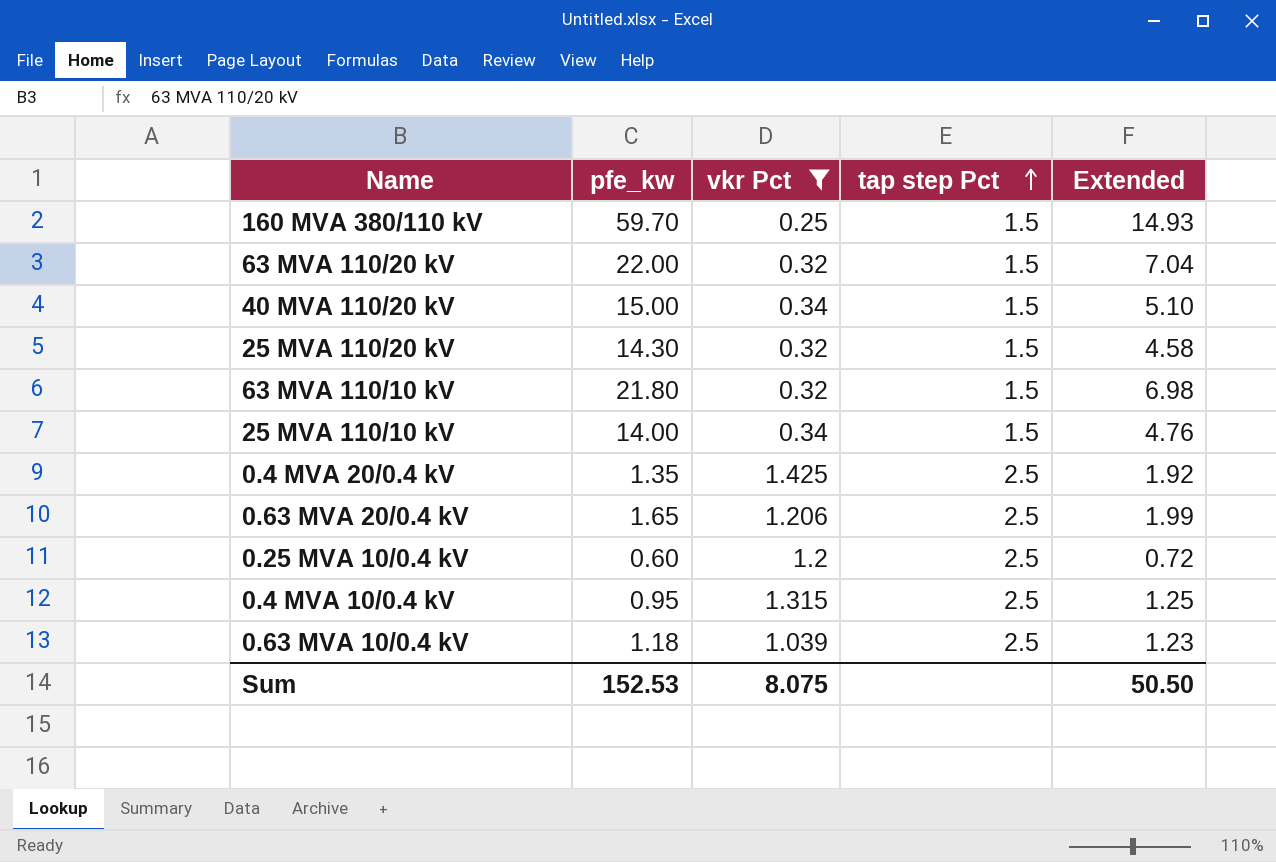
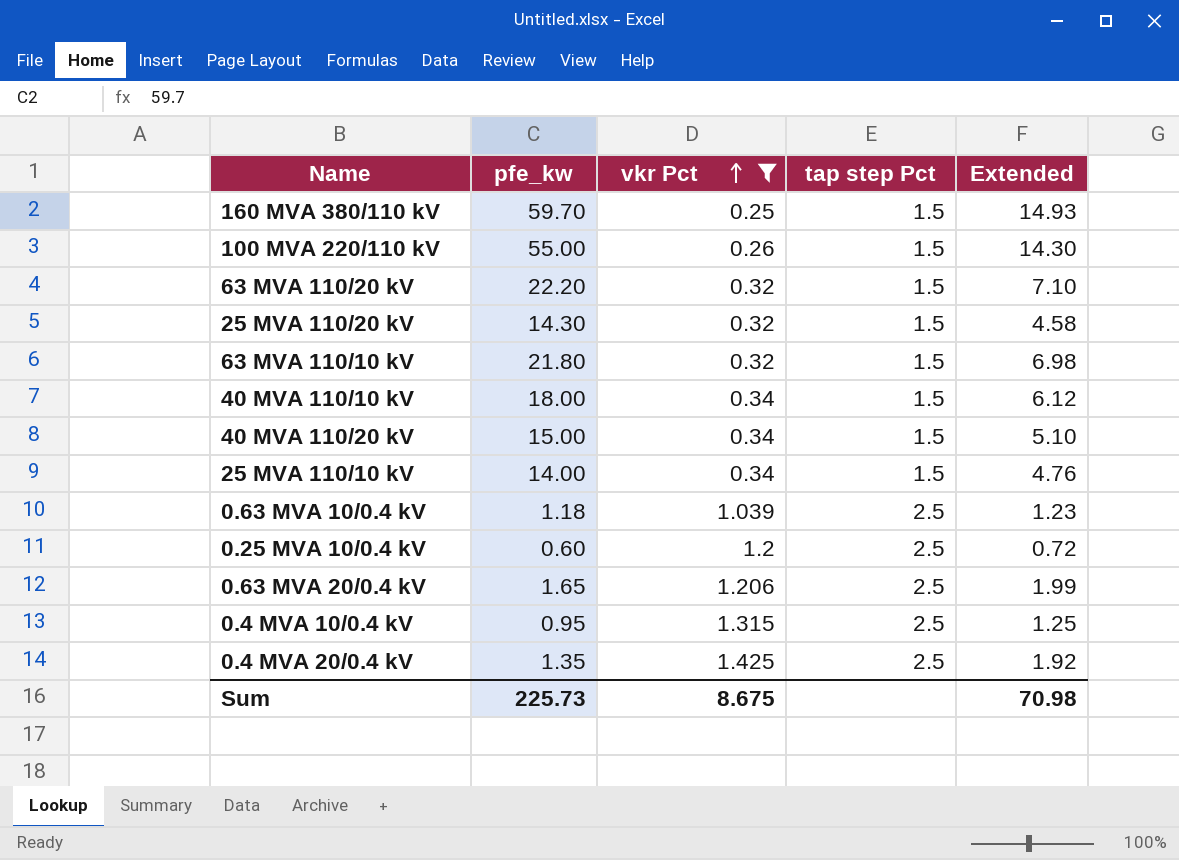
row order: tap step Pct ascending -> vkr Pct ascending
row 100 MVA 220/110 kV: none -> 55.00 | 0.26 | 1.5 | 14.30
63 MVA 110/20 kV | pfe_kw: 22.00 -> 22.20
63 MVA 110/20 kV | Extended: 7.04 -> 7.10
row 40 MVA 110/10 kV: none -> 18.00 | 0.34 | 1.5 | 6.12
Sum | pfe_kw: 152.53 -> 225.73
Sum | vkr Pct: 8.075 -> 8.675
Sum | Extended: 50.50 -> 70.98

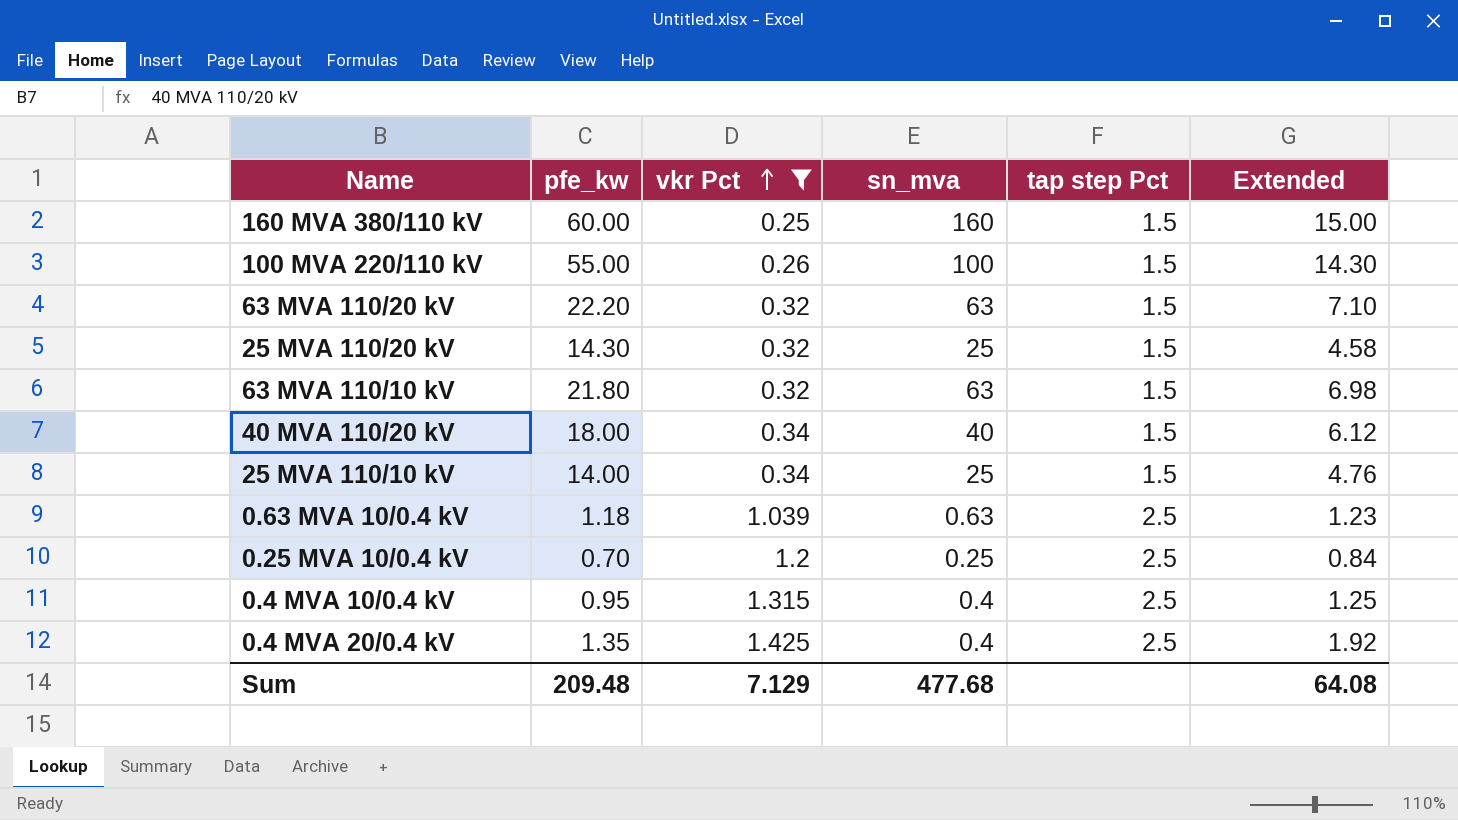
column sn_mva | position: none -> 4
row 40 MVA 110/10 kV: 18.00 | 0.34 | 1.5 | 6.12 -> none
row 0.63 MVA 20/0.4 kV: 1.65 | 1.206 | 2.5 | 1.99 -> none
160 MVA 380/110 kV | pfe_kw: 59.70 -> 60.00
160 MVA 380/110 kV | Extended: 14.93 -> 15.00
40 MVA 110/20 kV | pfe_kw: 15.00 -> 18.00
40 MVA 110/20 kV | Extended: 5.10 -> 6.12
0.25 MVA 10/0.4 kV | pfe_kw: 0.60 -> 0.70
0.25 MVA 10/0.4 kV | Extended: 0.72 -> 0.84
Sum | pfe_kw: 225.73 -> 209.48
Sum | vkr Pct: 8.675 -> 7.129
Sum | Extended: 70.98 -> 64.08

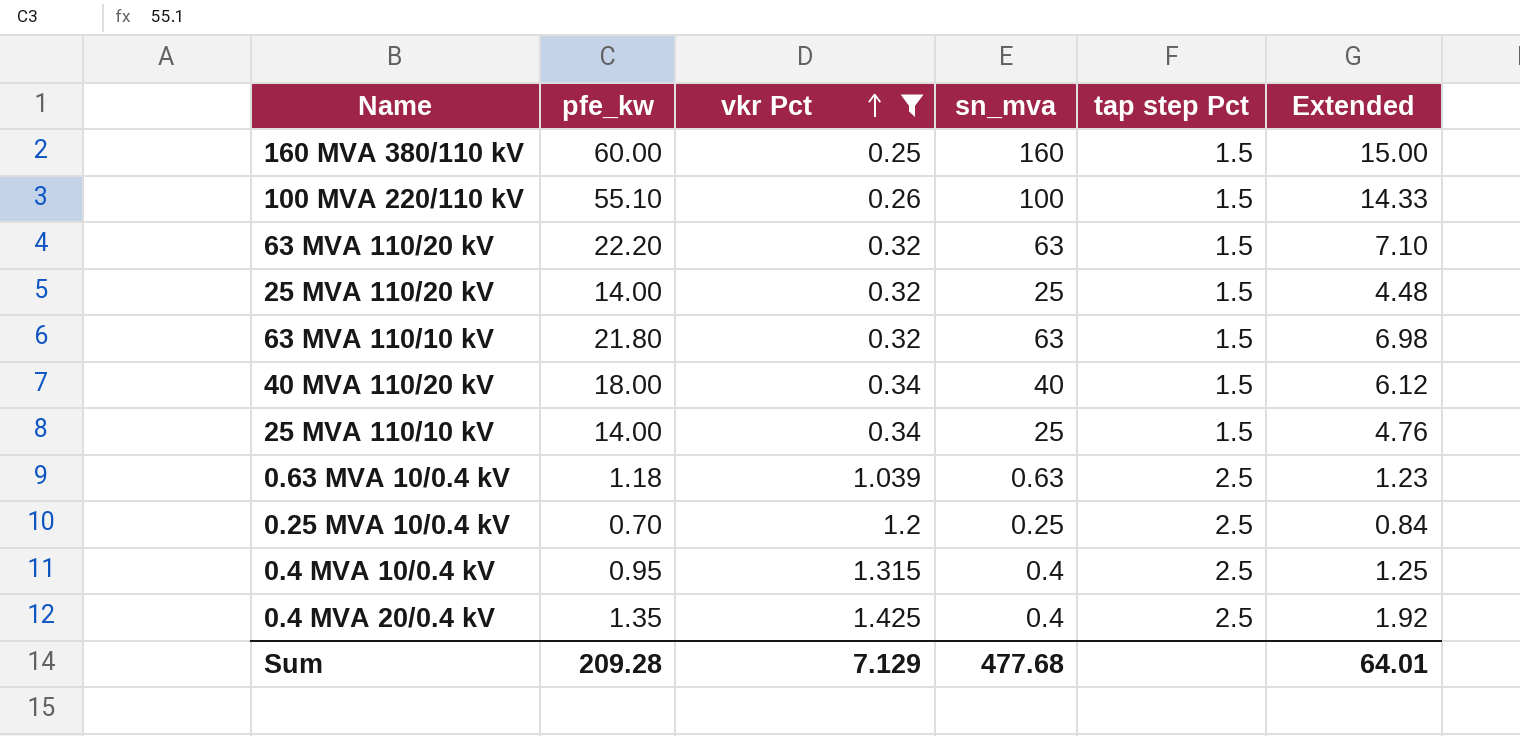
100 MVA 220/110 kV | pfe_kw: 55.00 -> 55.10
100 MVA 220/110 kV | Extended: 14.30 -> 14.33
25 MVA 110/20 kV | pfe_kw: 14.30 -> 14.00
25 MVA 110/20 kV | Extended: 4.58 -> 4.48
Sum | pfe_kw: 209.48 -> 209.28
Sum | Extended: 64.08 -> 64.01

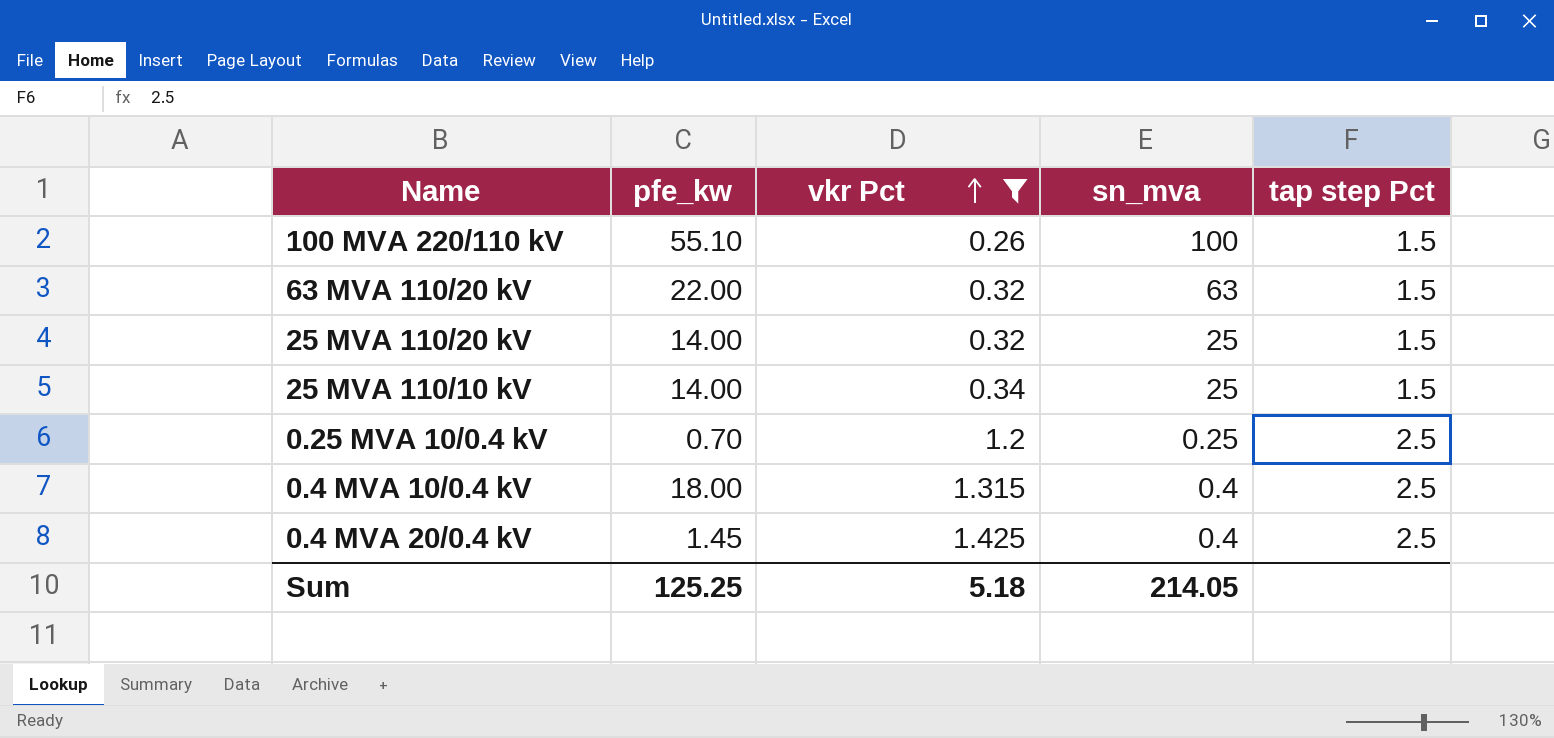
column Extended | formula: [pfe_kw] * [vkr Pct] -> none
row 160 MVA 380/110 kV: 60.00 | 0.25 | 160 | 1.5 | 15.00 -> none
row 63 MVA 110/10 kV: 21.80 | 0.32 | 63 | 1.5 | 6.98 -> none
row 40 MVA 110/20 kV: 18.00 | 0.34 | 40 | 1.5 | 6.12 -> none
row 0.63 MVA 10/0.4 kV: 1.18 | 1.039 | 0.63 | 2.5 | 1.23 -> none
63 MVA 110/20 kV | pfe_kw: 22.20 -> 22.00
0.4 MVA 10/0.4 kV | pfe_kw: 0.95 -> 18.00
0.4 MVA 20/0.4 kV | pfe_kw: 1.35 -> 1.45
Sum | pfe_kw: 209.28 -> 125.25
Sum | vkr Pct: 7.129 -> 5.18
Sum | sn_mva: 477.68 -> 214.05

